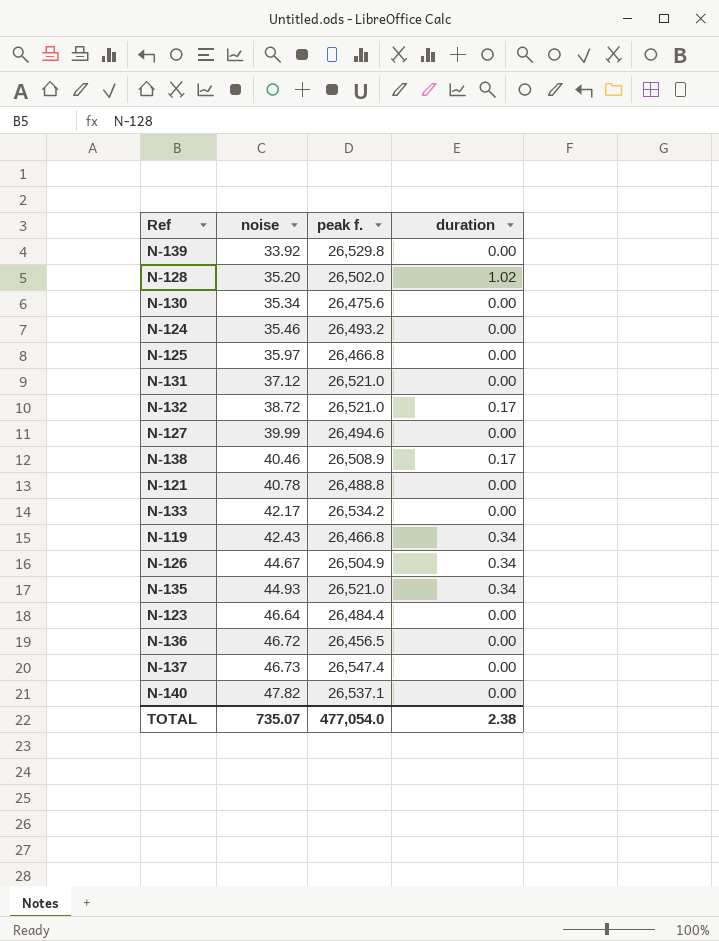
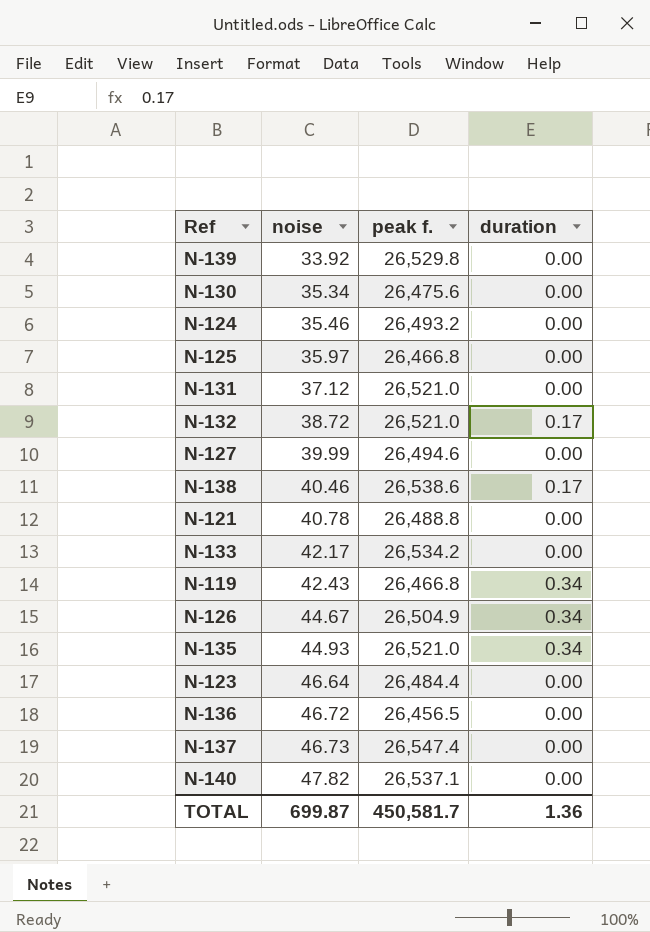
row N-128: 35.20 | 26,502.0 | 1.02 -> none
N-138 | peak f.: 26,508.9 -> 26,538.6
TOTAL | noise: 735.07 -> 699.87
TOTAL | peak f.: 477,054.0 -> 450,581.7
TOTAL | duration: 2.38 -> 1.36

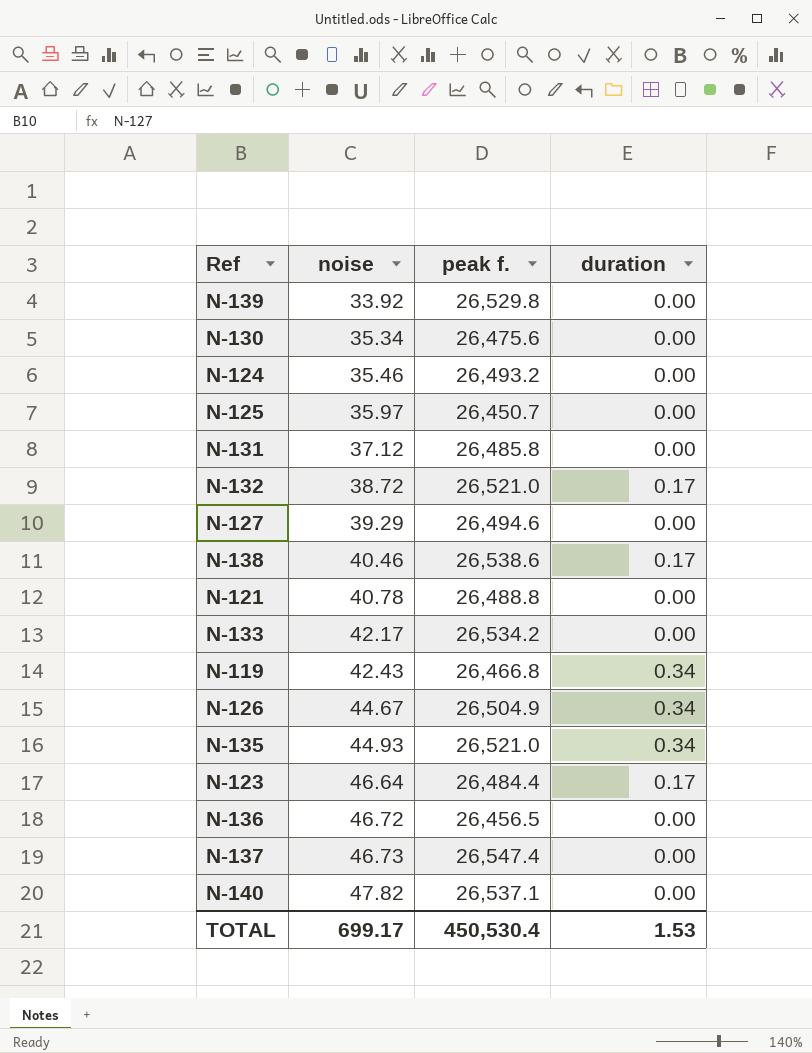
N-125 | peak f.: 26,466.8 -> 26,450.7
N-131 | peak f.: 26,521.0 -> 26,485.8
N-127 | noise: 39.99 -> 39.29
N-123 | duration: 0.00 -> 0.17
TOTAL | noise: 699.87 -> 699.17
TOTAL | peak f.: 450,581.7 -> 450,530.4
TOTAL | duration: 1.36 -> 1.53

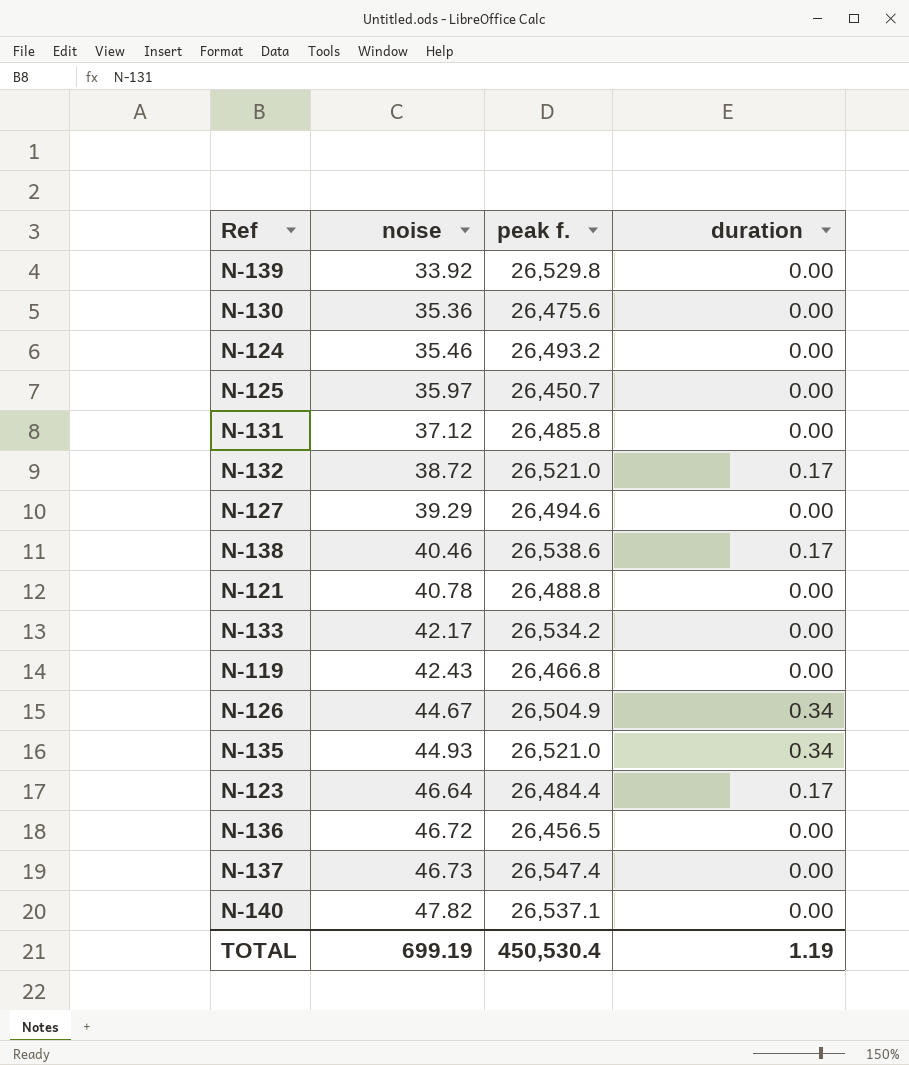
N-130 | noise: 35.34 -> 35.36
N-119 | duration: 0.34 -> 0.00
TOTAL | noise: 699.17 -> 699.19
TOTAL | duration: 1.53 -> 1.19

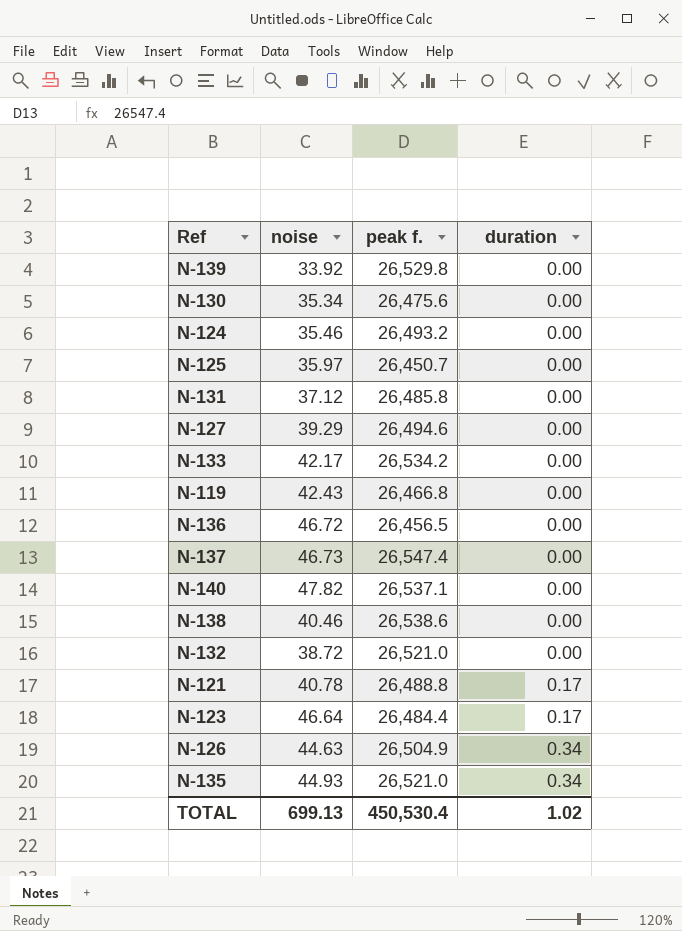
row order: noise ascending -> duration ascending
N-130 | noise: 35.36 -> 35.34
N-138 | duration: 0.17 -> 0.00
N-132 | duration: 0.17 -> 0.00
N-121 | duration: 0.00 -> 0.17
N-126 | noise: 44.67 -> 44.63
TOTAL | noise: 699.19 -> 699.13
TOTAL | duration: 1.19 -> 1.02

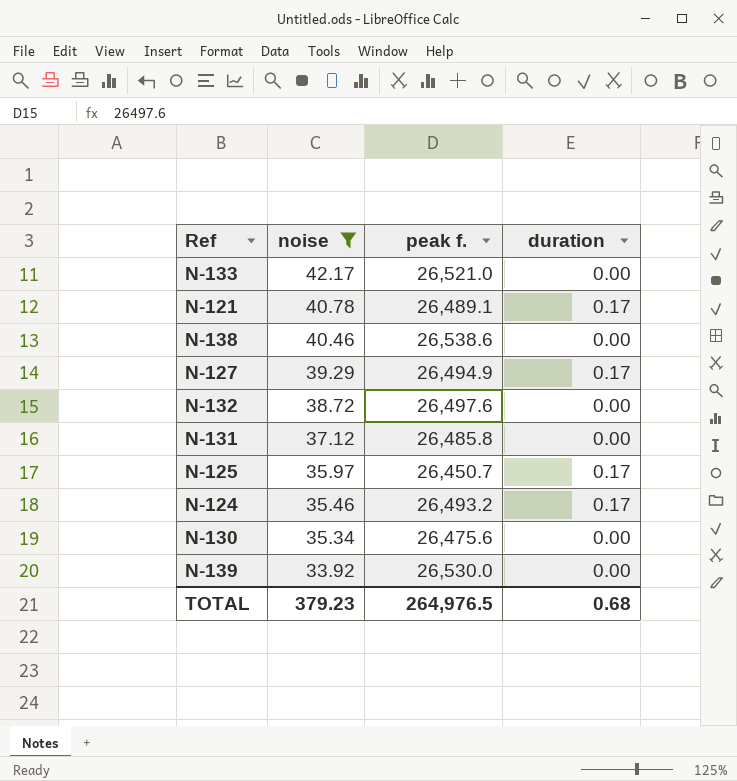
filter: none -> noise <= 42.17
row order: duration ascending -> noise descending
N-133 | peak f.: 26,534.2 -> 26,521.0
N-121 | peak f.: 26,488.8 -> 26,489.1
N-127 | peak f.: 26,494.6 -> 26,494.9
N-127 | duration: 0.00 -> 0.17
N-132 | peak f.: 26,521.0 -> 26,497.6
N-125 | duration: 0.00 -> 0.17
N-124 | duration: 0.00 -> 0.17
N-139 | peak f.: 26,529.8 -> 26,530.0
TOTAL | noise: 699.13 -> 379.23
TOTAL | peak f.: 450,530.4 -> 264,976.5
TOTAL | duration: 1.02 -> 0.68

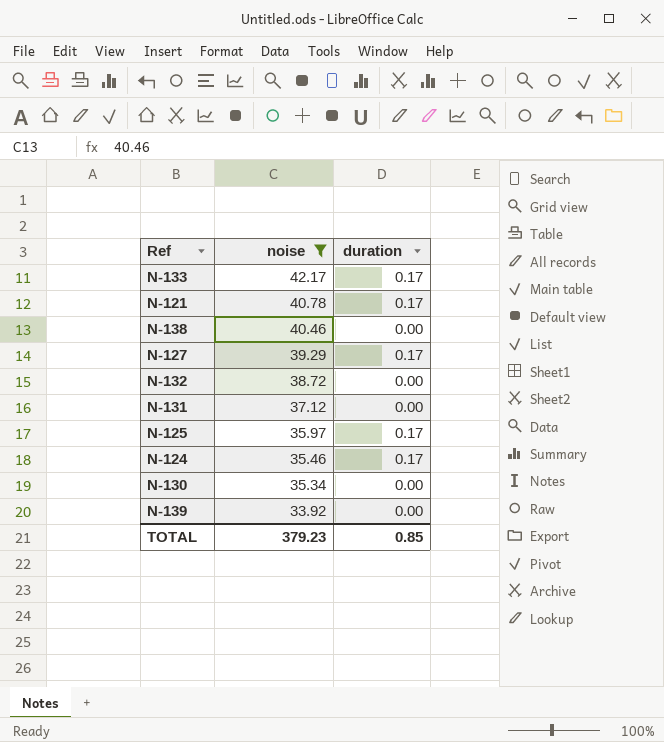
column peak f. | position: 3 -> none
N-133 | duration: 0.00 -> 0.17
TOTAL | duration: 0.68 -> 0.85

